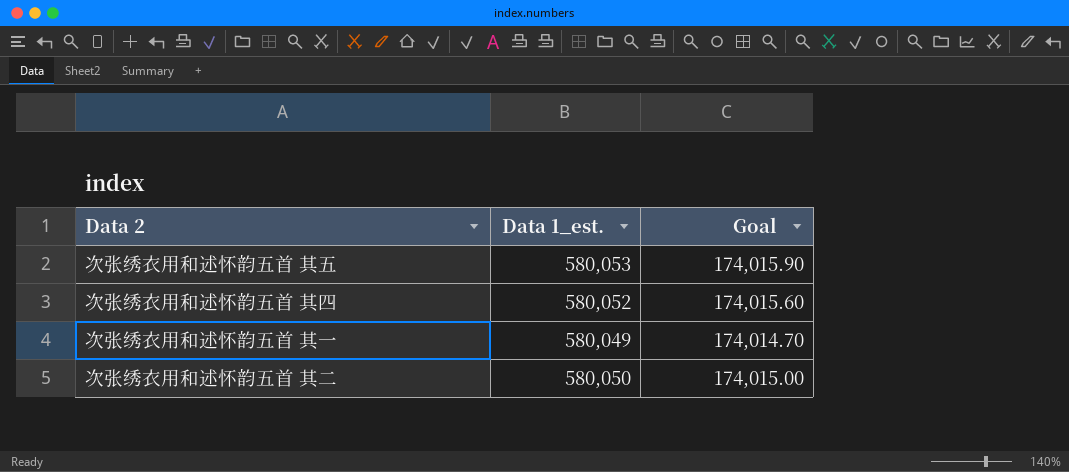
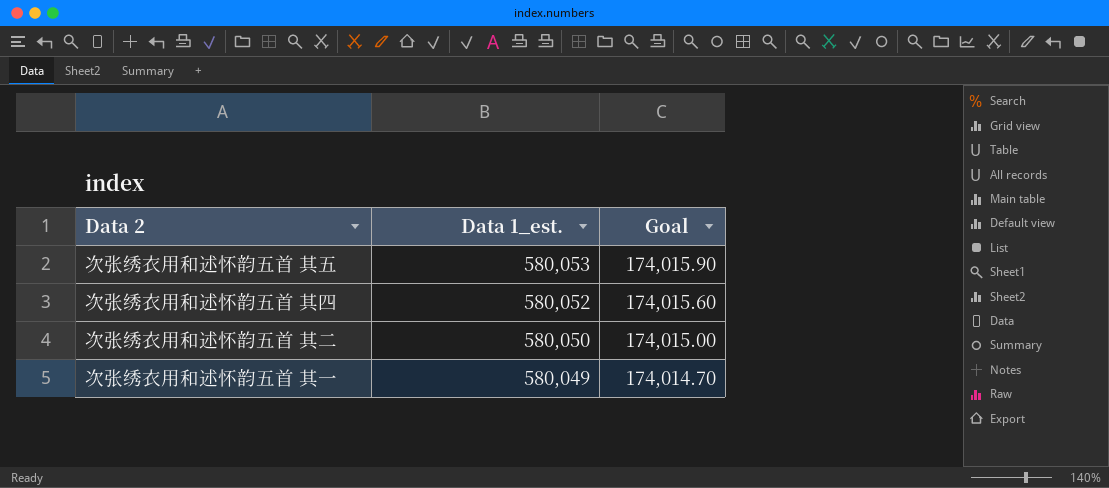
row order: none -> Data 1_est. descending

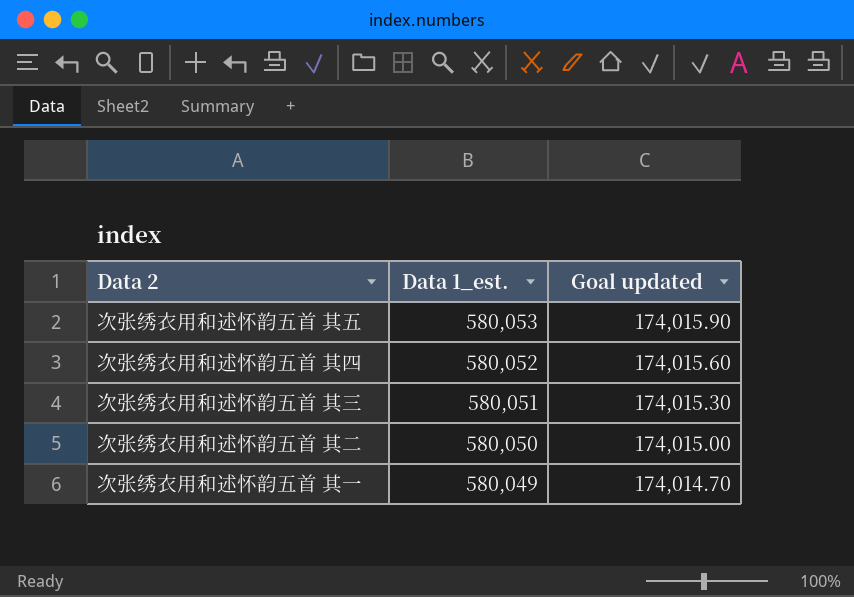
column name: Goal -> Goal updated
row 次张绣衣用和述怀韵五首 其三: none -> 580,051 | 174,015.30

